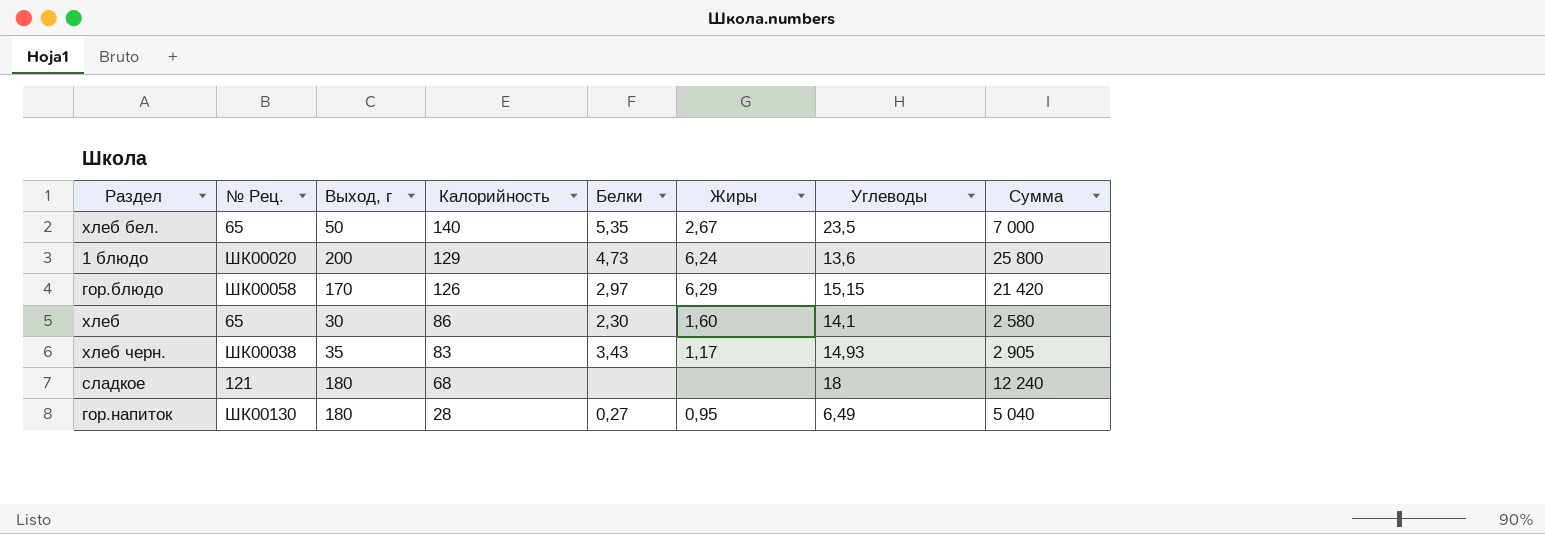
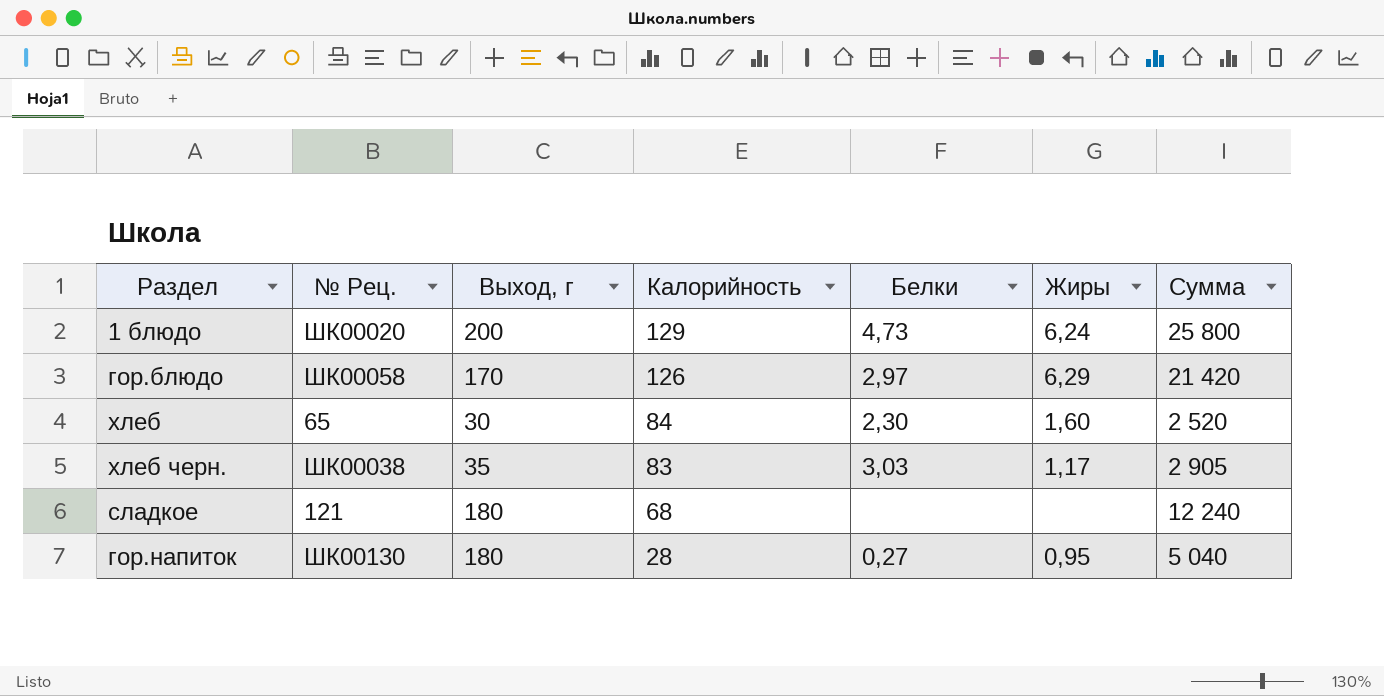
column Углеводы | position: 7 -> none
row хлеб бел.: 65 | 50 | 140 | 5,35 | 2,67 | 23,5 | 7 000 -> none
хлеб | Калорийность: 86 -> 84
хлеб | Сумма: 2 580 -> 2 520
хлеб черн. | Белки: 3,43 -> 3,03

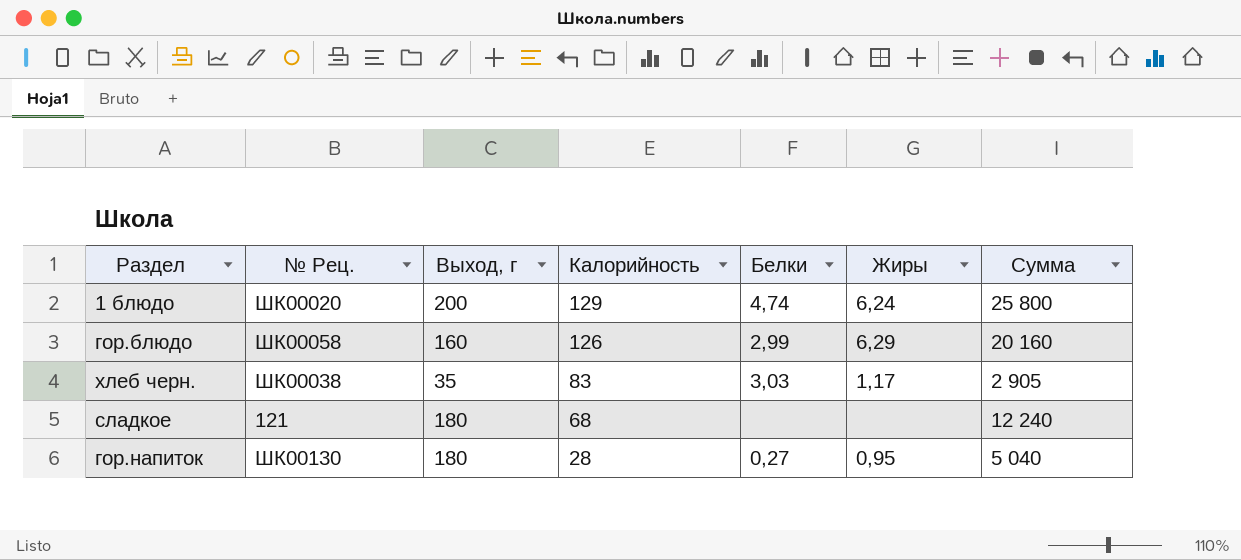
row хлеб: 65 | 30 | 84 | 2,30 | 1,60 | 2 520 -> none
1 блюдо | Белки: 4,73 -> 4,74
гор.блюдо | Выход, г: 170 -> 160
гор.блюдо | Белки: 2,97 -> 2,99
гор.блюдо | Сумма: 21 420 -> 20 160

